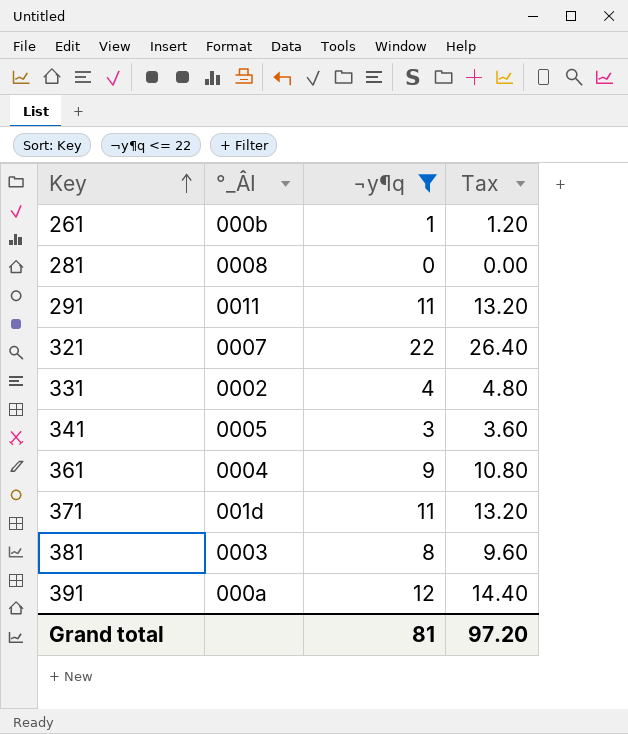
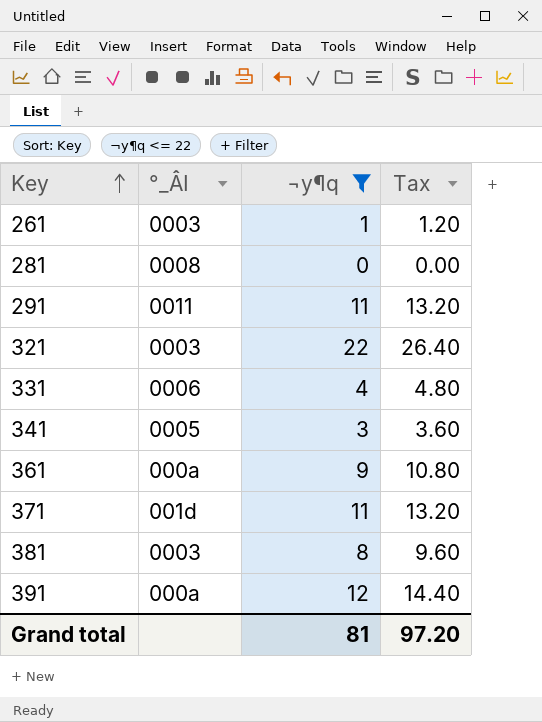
261 | °_ÂI: 000b -> 0003
321 | °_ÂI: 0007 -> 0003
331 | °_ÂI: 0002 -> 0006
361 | °_ÂI: 0004 -> 000a

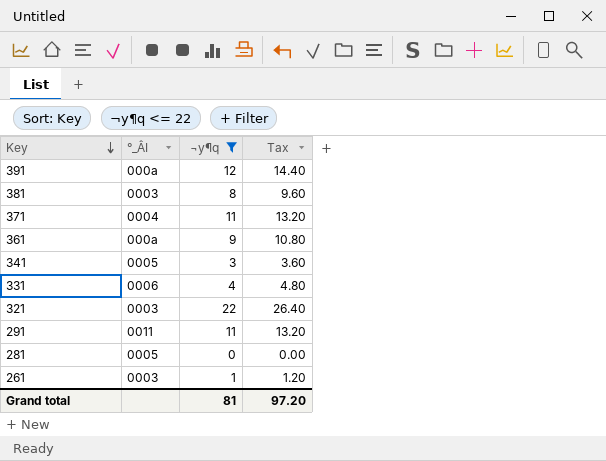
row order: Key ascending -> Key descending
371 | °_ÂI: 001d -> 0004
281 | °_ÂI: 0008 -> 0005

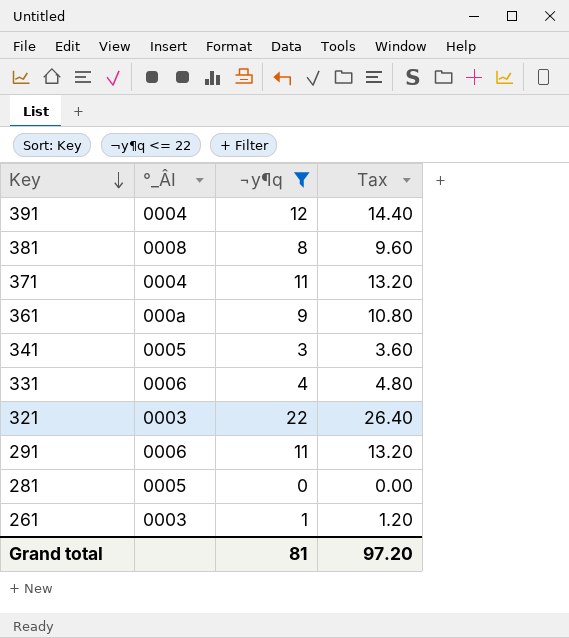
391 | °_ÂI: 000a -> 0004
381 | °_ÂI: 0003 -> 0008
291 | °_ÂI: 0011 -> 0006

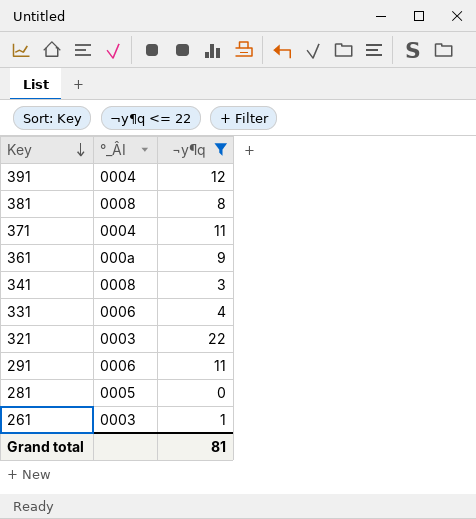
column Tax | formula: [¬y¶q] * 1.2 -> none
341 | °_ÂI: 0005 -> 0008

